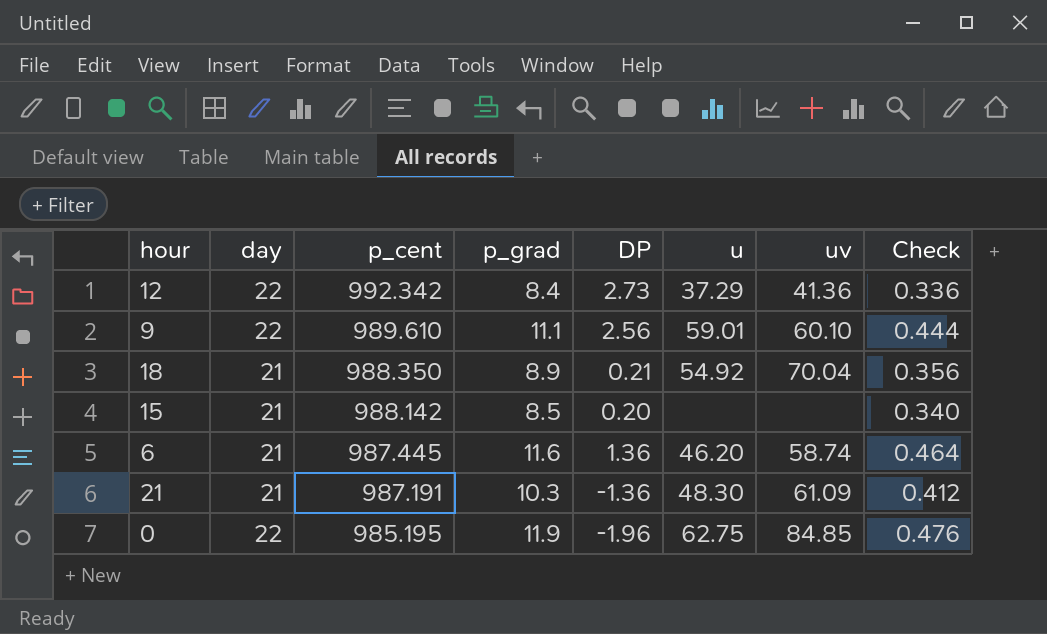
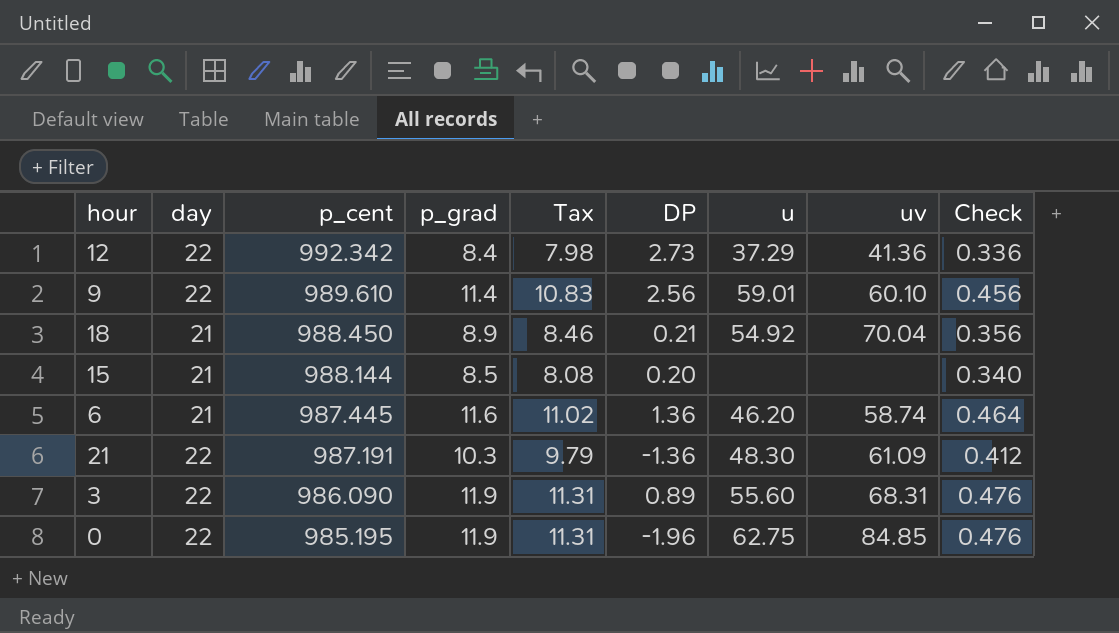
column Tax | formula: none -> [p_grad] * 0.95
9 | p_grad: 11.1 -> 11.4
9 | Check: 0.444 -> 0.456
18 | p_cent: 988.350 -> 988.450
15 | p_cent: 988.142 -> 988.144
21 | day: 21 -> 22
row 3: none -> 22 | 986.090 | 11.9 | 11.31 | 0.89 | 55.60 | 68.31 | 0.476

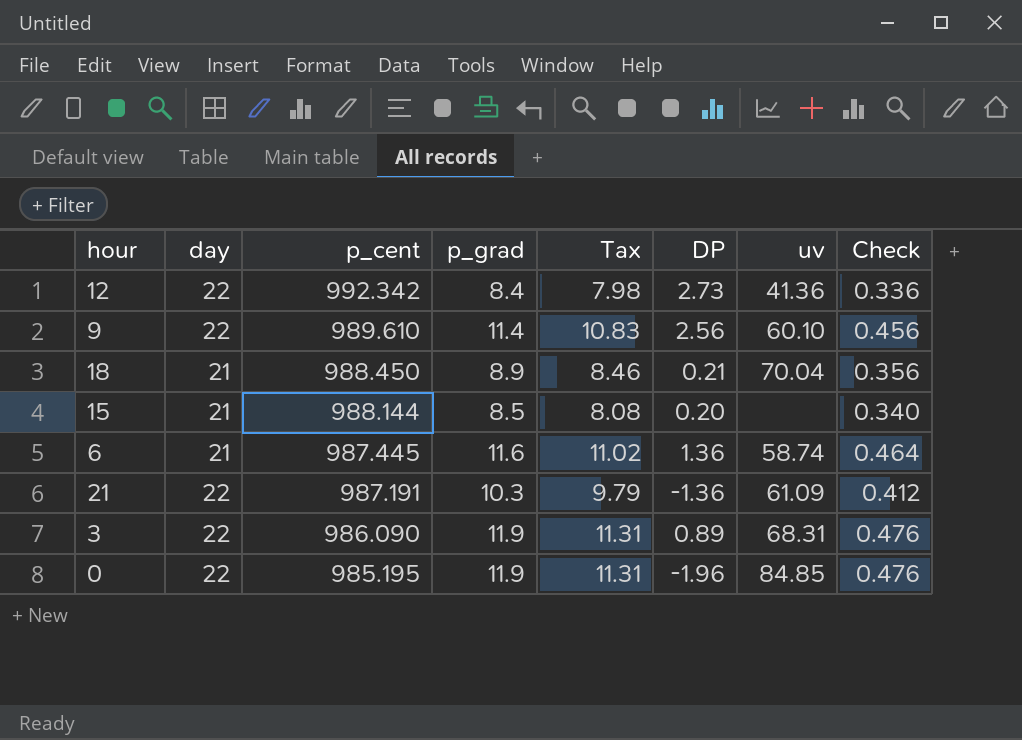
column u | position: 7 -> none

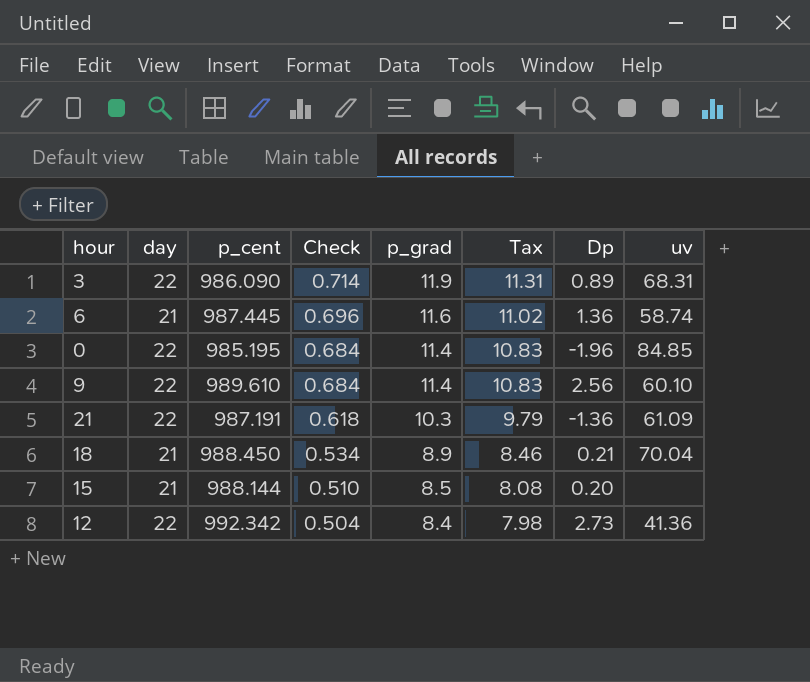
row order: p_cent descending -> Check descending
column Check | formula: [p_grad] * 0.04 -> [p_grad] * 0.06
column Check | position: 8 -> 4
column name: DP -> Dp
0 | p_grad: 11.9 -> 11.4
0 | Tax: 11.31 -> 10.83

